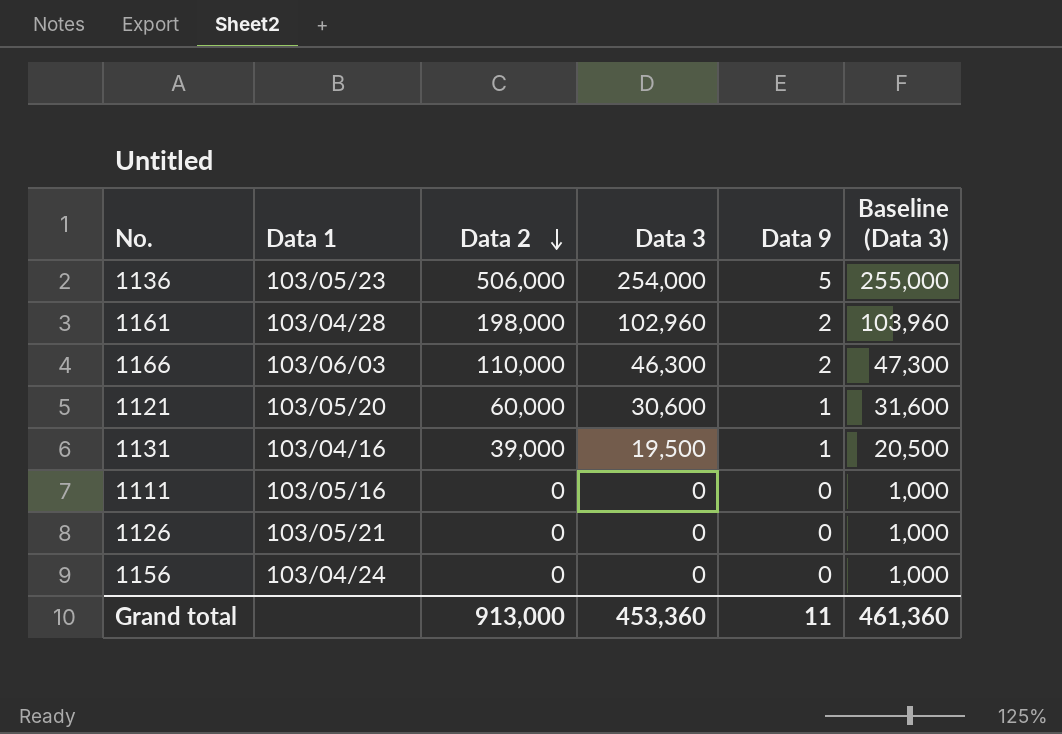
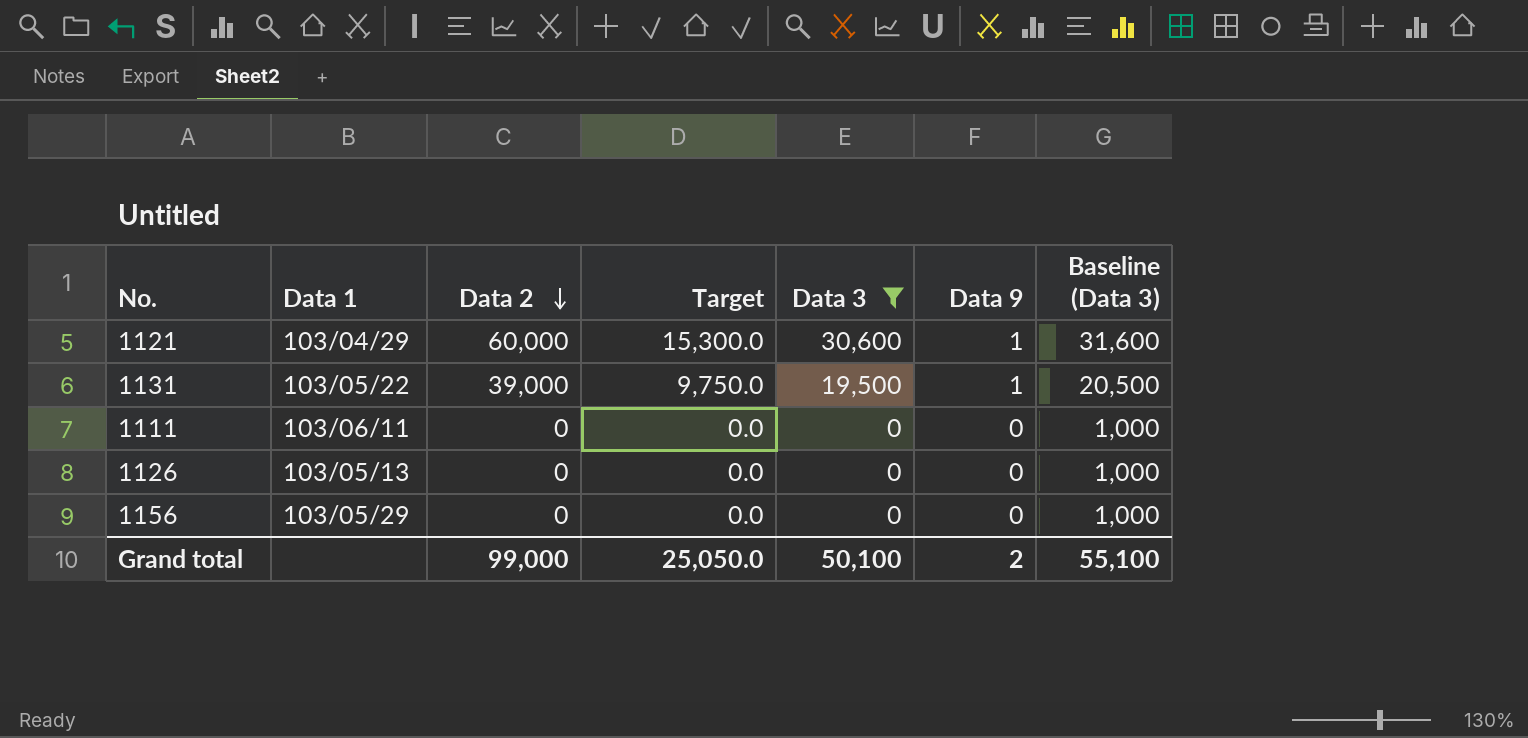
filter: none -> Data 3 <= 30,600
column Target | formula: none -> [Data 3] * 0.5
1121 | Data 1: 103/05/20 -> 103/04/29
1131 | Data 1: 103/04/16 -> 103/05/22
1111 | Data 1: 103/05/16 -> 103/06/11
1126 | Data 1: 103/05/21 -> 103/05/13
1156 | Data 1: 103/04/24 -> 103/05/29
Grand total | Data 2: 913,000 -> 99,000
Grand total | Data 3: 453,360 -> 50,100
Grand total | Data 9: 11 -> 2
Grand total | Baseline (Data 3): 461,360 -> 55,100

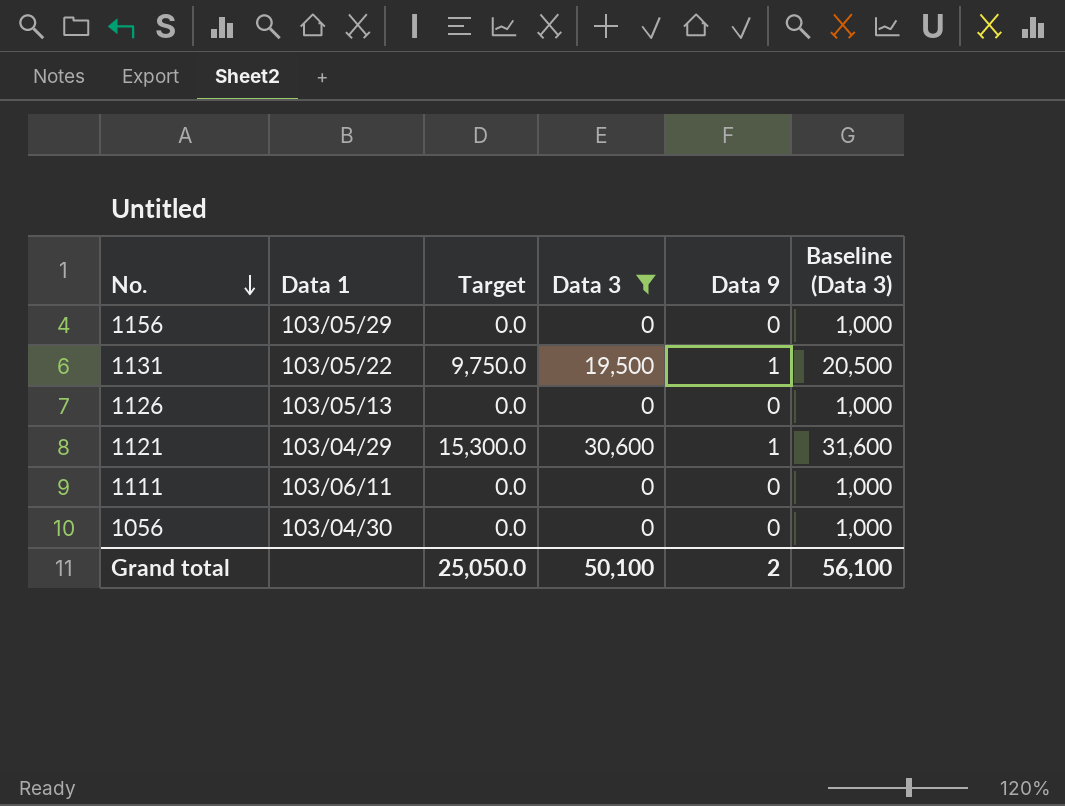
row order: Data 2 descending -> No. descending
column Data 2 | position: 3 -> none
row 1056: none -> 103/04/30 | 0.0 | 0 | 0 | 1,000
Grand total | Baseline (Data 3): 55,100 -> 56,100

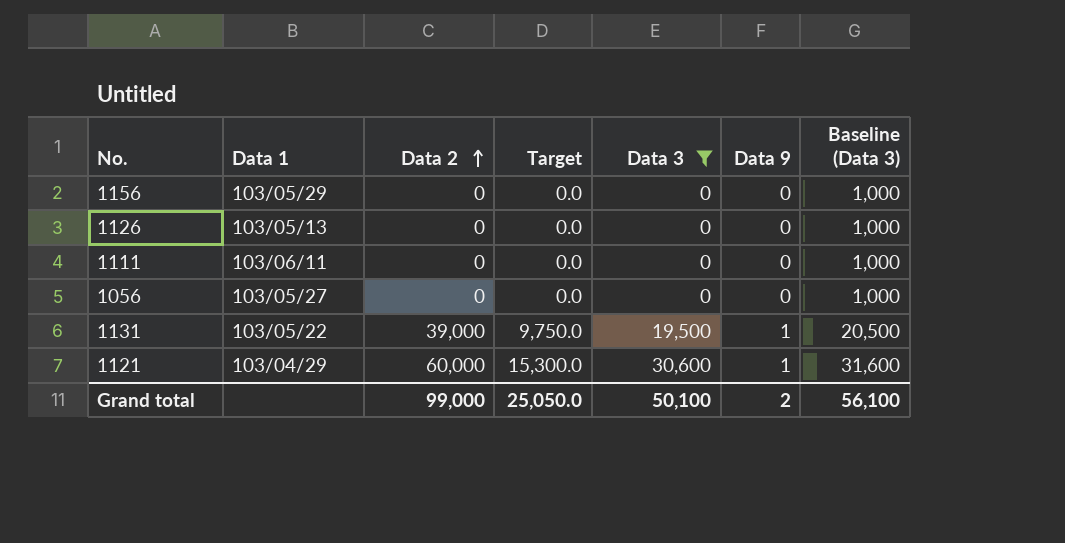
row order: No. descending -> Data 2 ascending
column Data 2 | position: none -> 3
1056 | Data 1: 103/04/30 -> 103/05/27

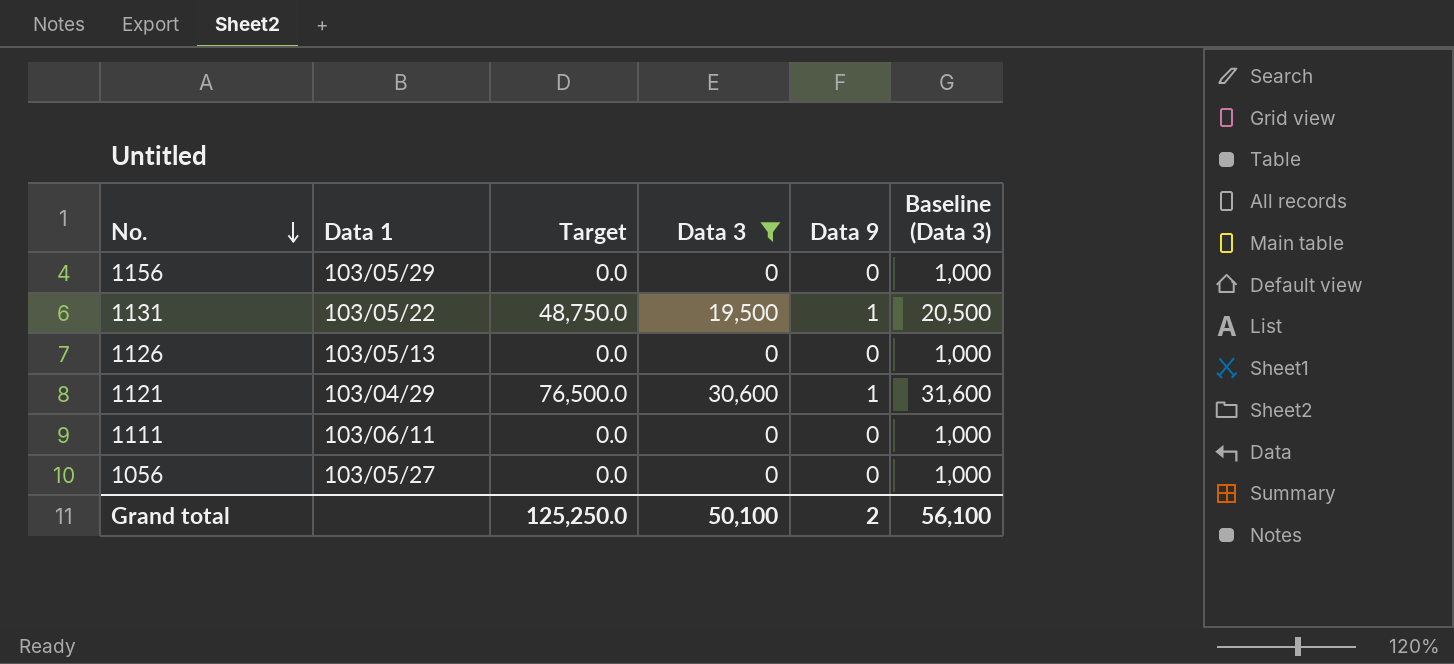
row order: Data 2 ascending -> No. descending
column Data 2 | position: 3 -> none
column Target | formula: [Data 3] * 0.5 -> [Data 3] * 2.5
Grand total | Target: 25,050.0 -> 125,250.0

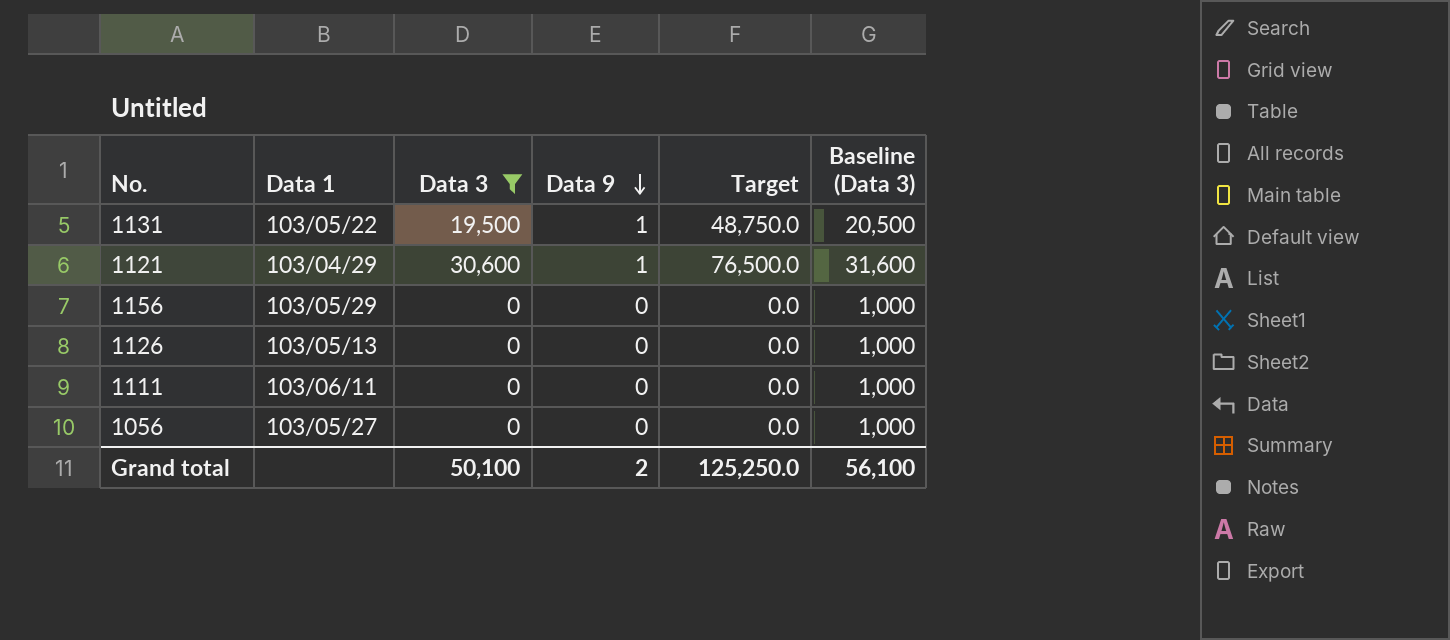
row order: No. descending -> Data 9 descending
column Target | position: 3 -> 5

